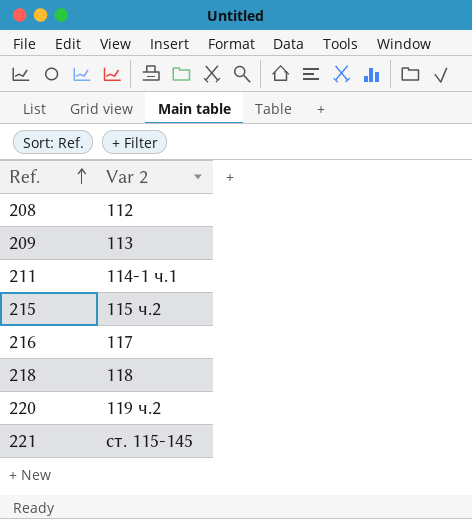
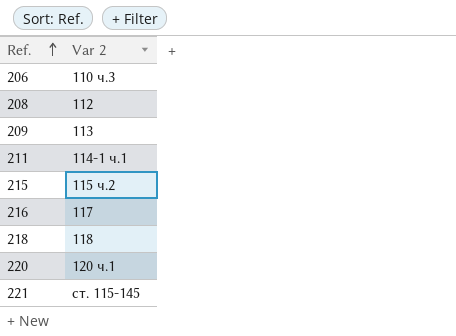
row 206: none -> 110 ч.3
220 | Var 2: 119 ч.2 -> 120 ч.1

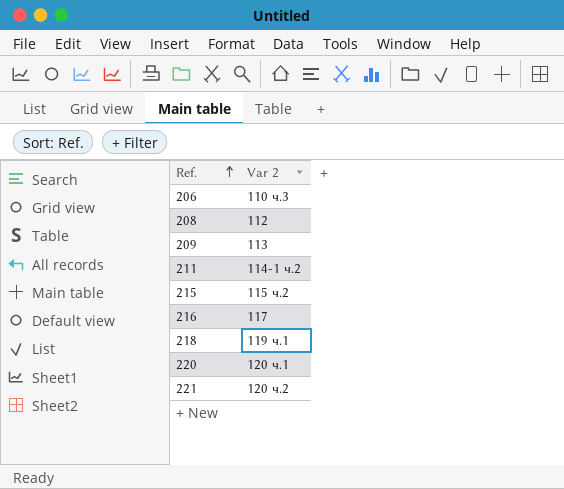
211 | Var 2: 114-1 ч.1 -> 114-1 ч.2
218 | Var 2: 118 -> 119 ч.1
221 | Var 2: ст. 115-145 -> 120 ч.2

